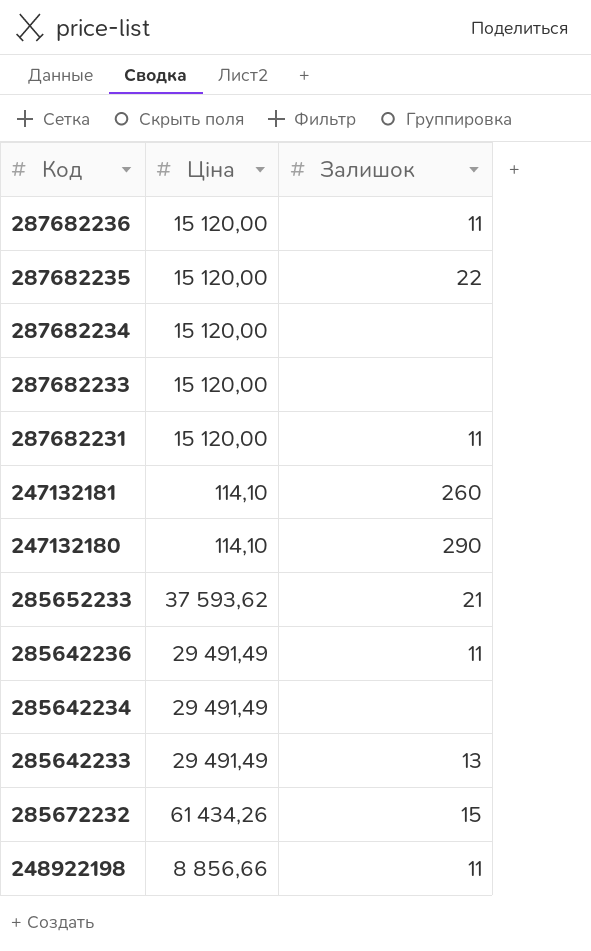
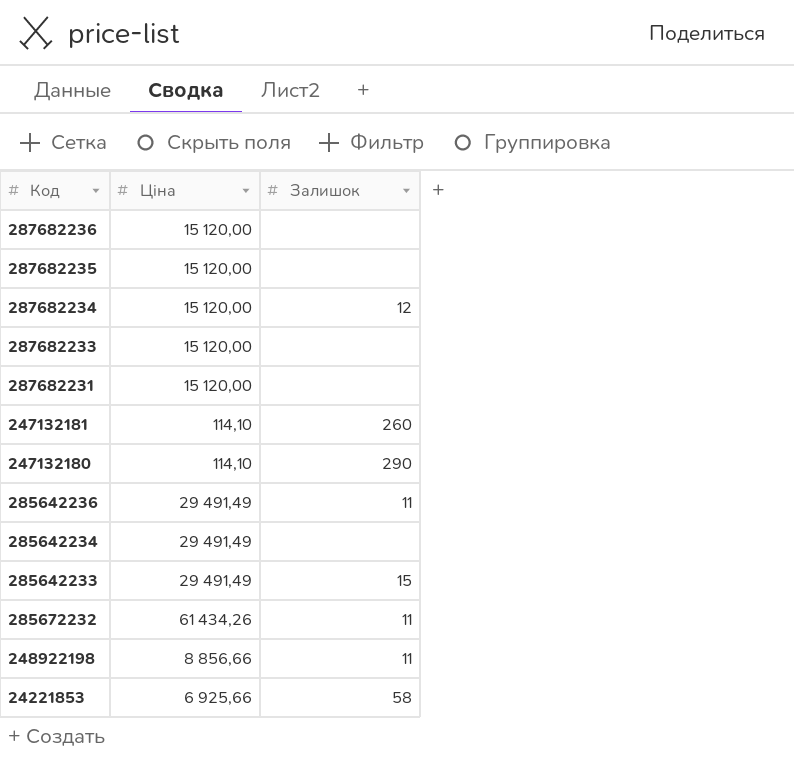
row 285652233: 37 593,62 | 21 -> none
287682236 | Залишок: 11 -> none
287682235 | Залишок: 22 -> none
287682234 | Залишок: none -> 12
287682231 | Залишок: 11 -> none
285642233 | Залишок: 13 -> 15
285672232 | Залишок: 15 -> 11
row 24221853: none -> 6 925,66 | 58

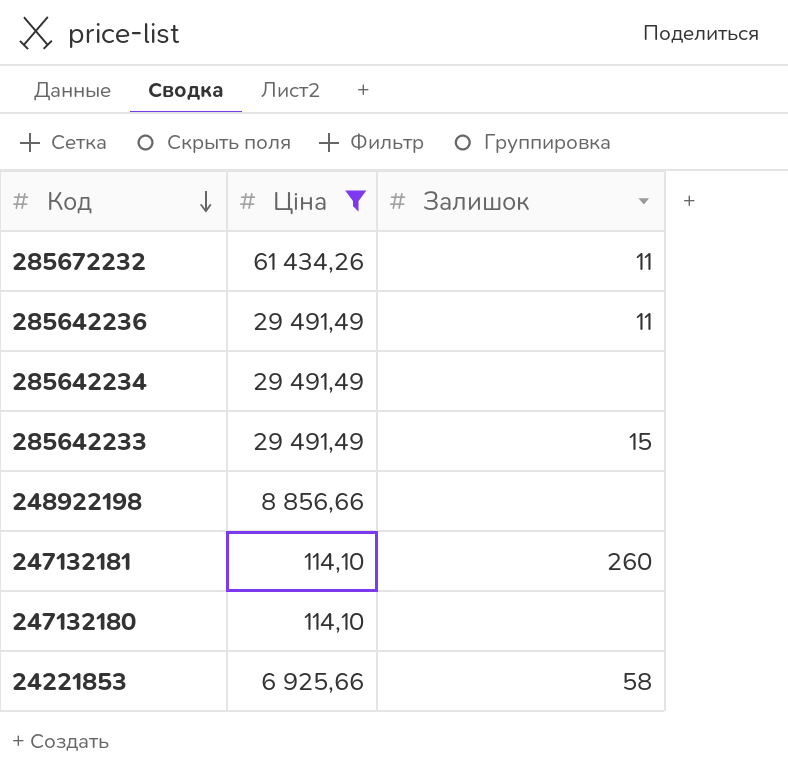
filter: none -> Ціна != 15 120,00
row order: none -> Код descending
248922198 | Залишок: 11 -> none
247132180 | Залишок: 290 -> none

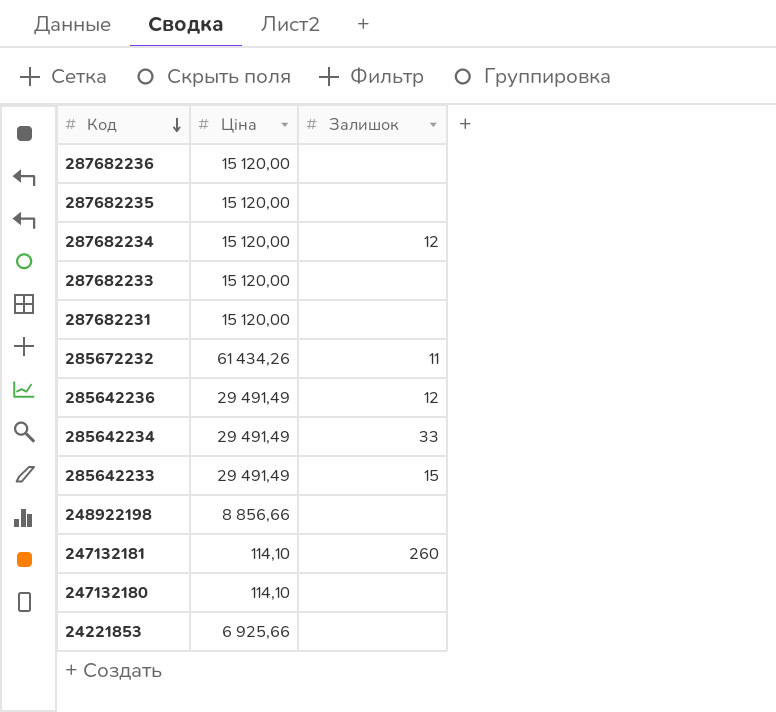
filter: Ціна != 15 120,00 -> none
285642236 | Залишок: 11 -> 12
285642234 | Залишок: none -> 33
24221853 | Залишок: 58 -> none

